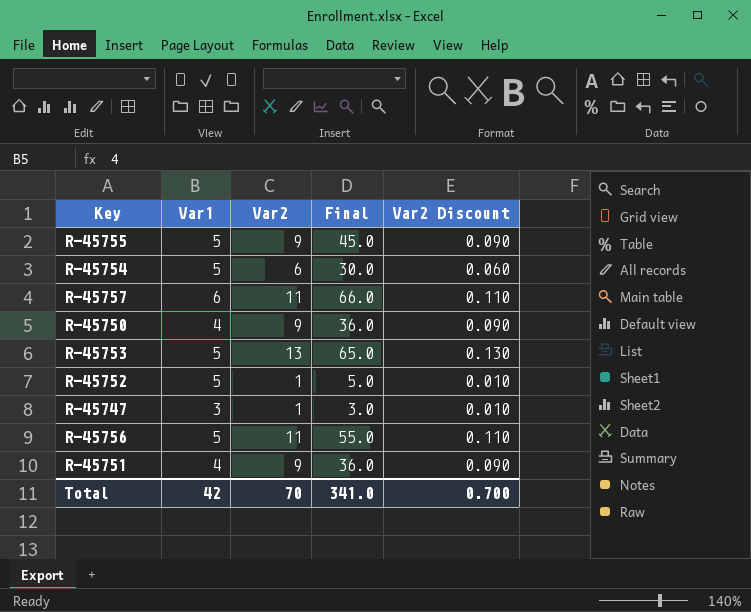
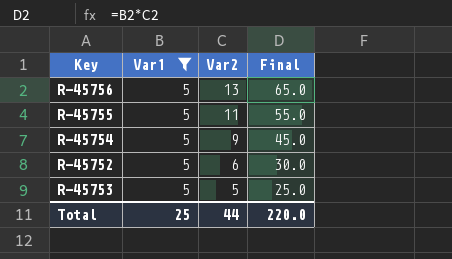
filter: none -> Var1 = 5
row order: none -> Var2 descending
column Var2 Discount | formula: [Var2] * 0.01 -> none
R-45756 | Var2: 11 -> 13
R-45756 | Final: 55.0 -> 65.0
R-45755 | Var2: 9 -> 11
R-45755 | Final: 45.0 -> 55.0
R-45754 | Var2: 6 -> 9
R-45754 | Final: 30.0 -> 45.0
R-45752 | Var2: 1 -> 6
R-45752 | Final: 5.0 -> 30.0
R-45753 | Var2: 13 -> 5
R-45753 | Final: 65.0 -> 25.0
Total | Var1: 42 -> 25
Total | Var2: 70 -> 44
Total | Final: 341.0 -> 220.0

